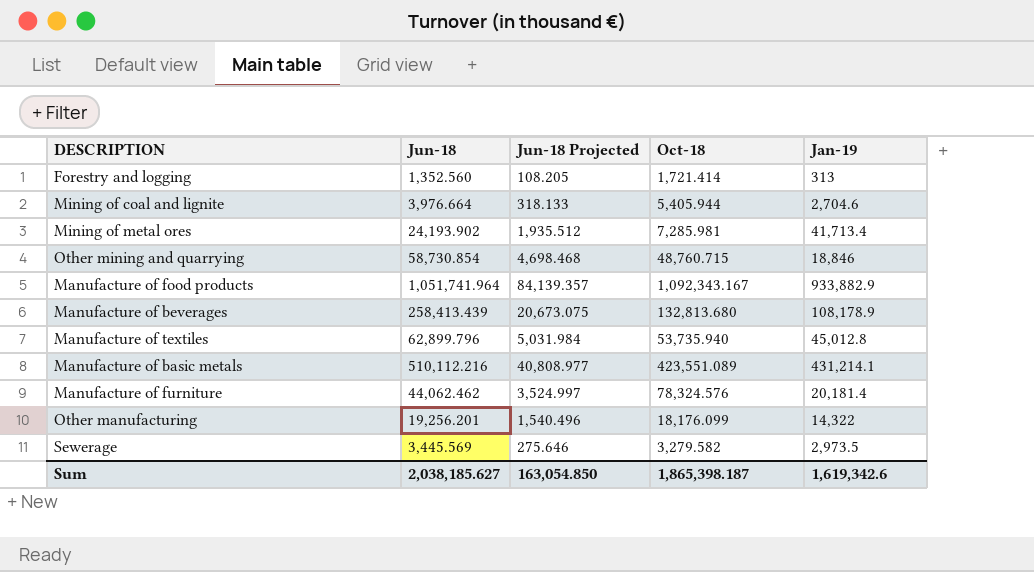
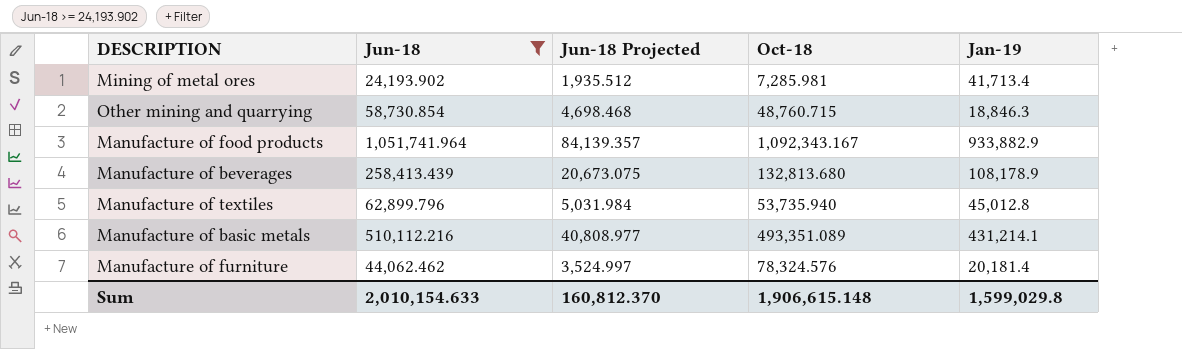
filter: none -> Jun-18 >= 24,193.902
Other mining and quarrying | Jan-19: 18,846 -> 18,846.3
Manufacture of basic metals | Oct-18: 423,551.089 -> 493,351.089
Sum | Jun-18: 2,038,185.627 -> 2,010,154.633
Sum | Jun-18 Projected: 163,054.850 -> 160,812.370
Sum | Oct-18: 1,865,398.187 -> 1,906,615.148
Sum | Jan-19: 1,619,342.6 -> 1,599,029.8

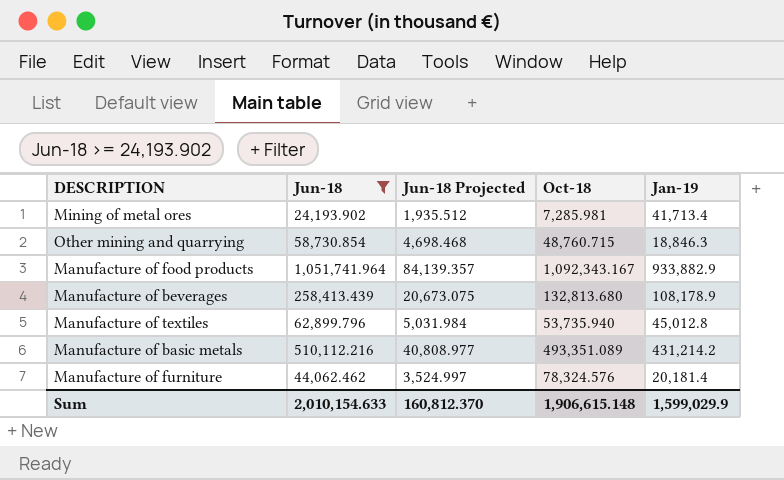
Manufacture of basic metals | Jan-19: 431,214.1 -> 431,214.2
Sum | Jan-19: 1,599,029.8 -> 1,599,029.9

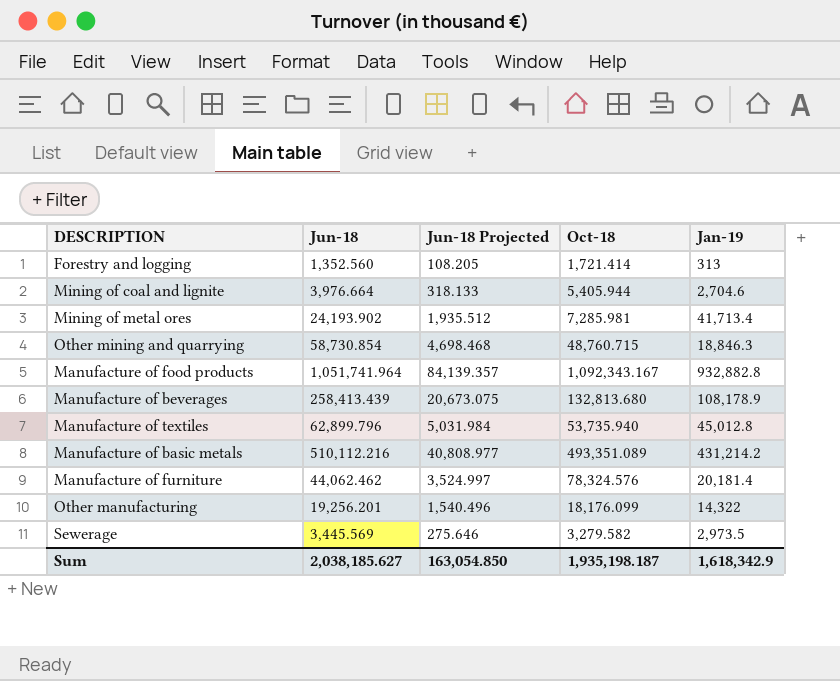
filter: Jun-18 >= 24,193.902 -> none
Manufacture of food products | Jan-19: 933,882.9 -> 932,882.8
Sum | Jun-18: 2,010,154.633 -> 2,038,185.627
Sum | Jun-18 Projected: 160,812.370 -> 163,054.850
Sum | Oct-18: 1,906,615.148 -> 1,935,198.187
Sum | Jan-19: 1,599,029.9 -> 1,618,342.9

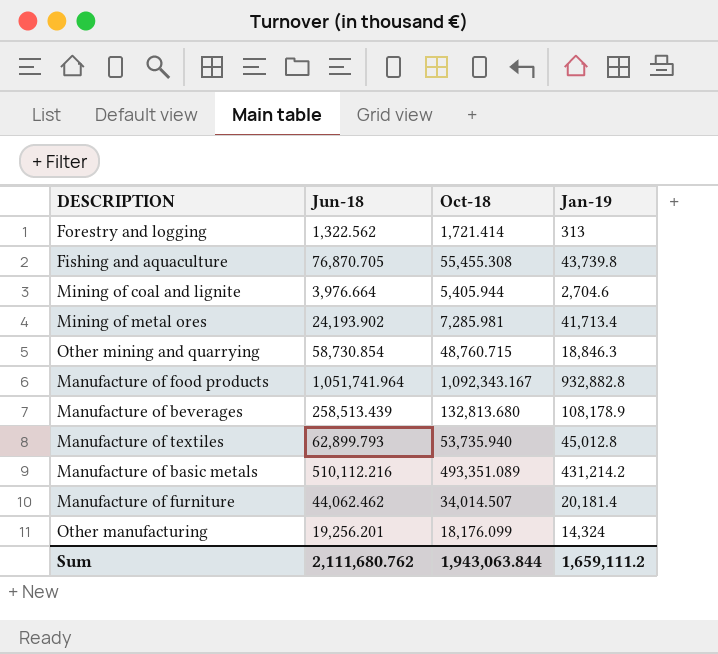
column Jun-18 Projected | formula: [Jun-18] * 0.08 -> none
row Sewerage: 3,445.569 | 275.646 | 3,279.582 | 2,973.5 -> none
Forestry and logging | Jun-18: 1,352.560 -> 1,322.562
row Fishing and aquaculture: none -> 76,870.705 | 55,455.308 | 43,739.8
Manufacture of beverages | Jun-18: 258,413.439 -> 258,513.439
Manufacture of textiles | Jun-18: 62,899.796 -> 62,899.793
Manufacture of furniture | Oct-18: 78,324.576 -> 34,014.507
Other manufacturing | Jan-19: 14,322 -> 14,324
Sum | Jun-18: 2,038,185.627 -> 2,111,680.762
Sum | Oct-18: 1,935,198.187 -> 1,943,063.844
Sum | Jan-19: 1,618,342.9 -> 1,659,111.2

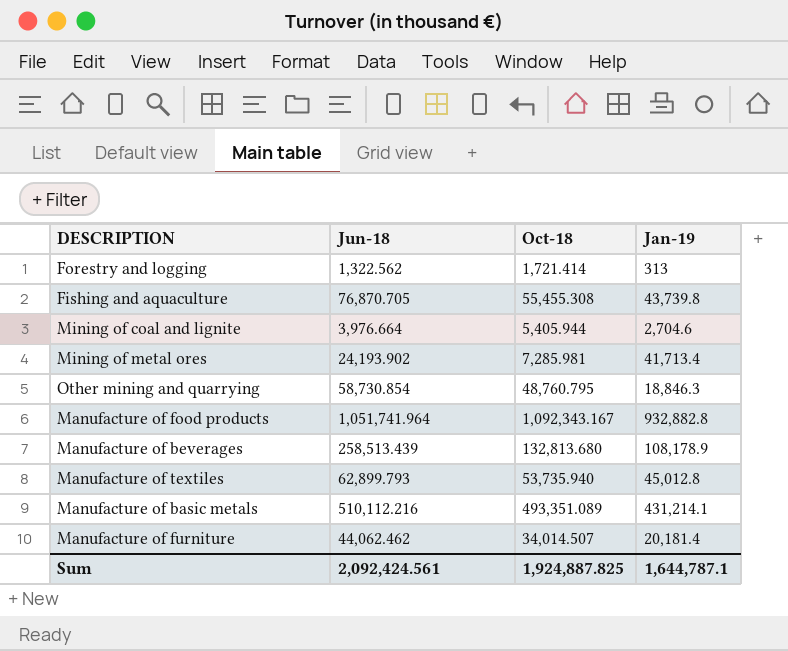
row Other manufacturing: 19,256.201 | 18,176.099 | 14,324 -> none
Other mining and quarrying | Oct-18: 48,760.715 -> 48,760.795
Manufacture of basic metals | Jan-19: 431,214.2 -> 431,214.1
Sum | Jun-18: 2,111,680.762 -> 2,092,424.561
Sum | Oct-18: 1,943,063.844 -> 1,924,887.825
Sum | Jan-19: 1,659,111.2 -> 1,644,787.1

